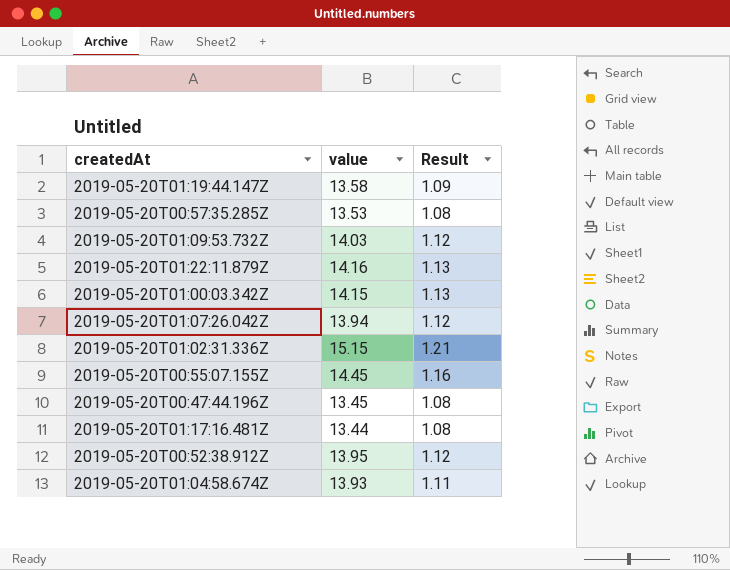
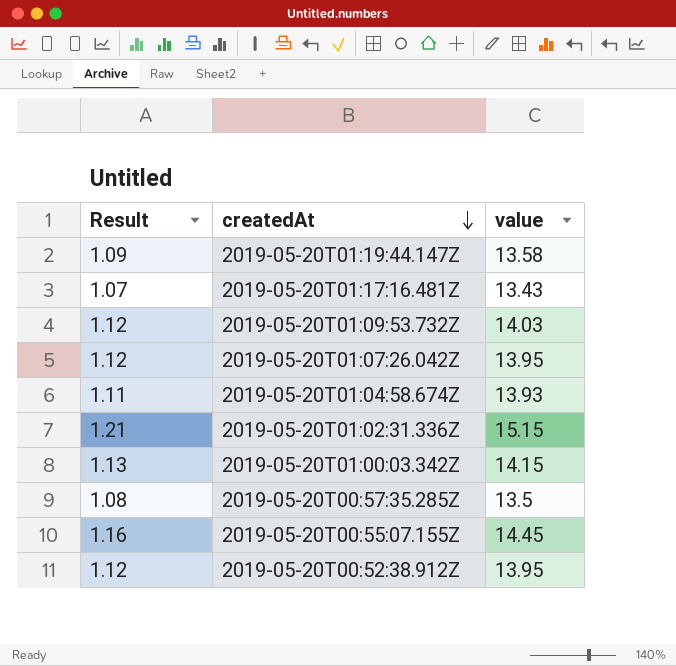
row order: none -> createdAt descending
column Result | position: 3 -> 1
row 2019-05-20T01:22:11.879Z: 14.16 | 1.13 -> none
row 2019-05-20T00:47:44.196Z: 13.45 | 1.08 -> none
2019-05-20T01:17:16.481Z | Result: 1.08 -> 1.07
2019-05-20T01:17:16.481Z | value: 13.44 -> 13.43
2019-05-20T01:07:26.042Z | value: 13.94 -> 13.95
2019-05-20T00:57:35.285Z | value: 13.53 -> 13.5

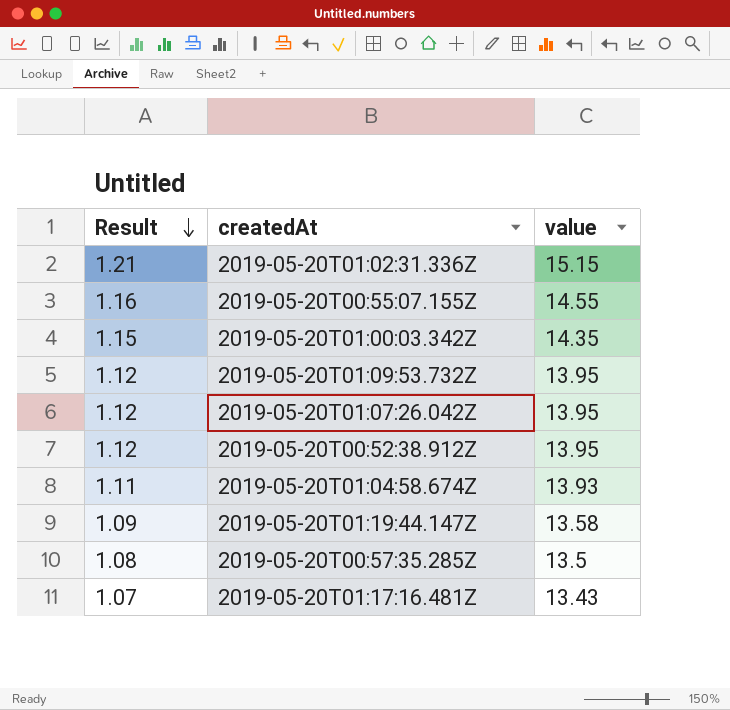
row order: createdAt descending -> Result descending
2019-05-20T00:55:07.155Z | value: 14.45 -> 14.55
2019-05-20T01:00:03.342Z | Result: 1.13 -> 1.15
2019-05-20T01:00:03.342Z | value: 14.15 -> 14.35
2019-05-20T01:09:53.732Z | value: 14.03 -> 13.95

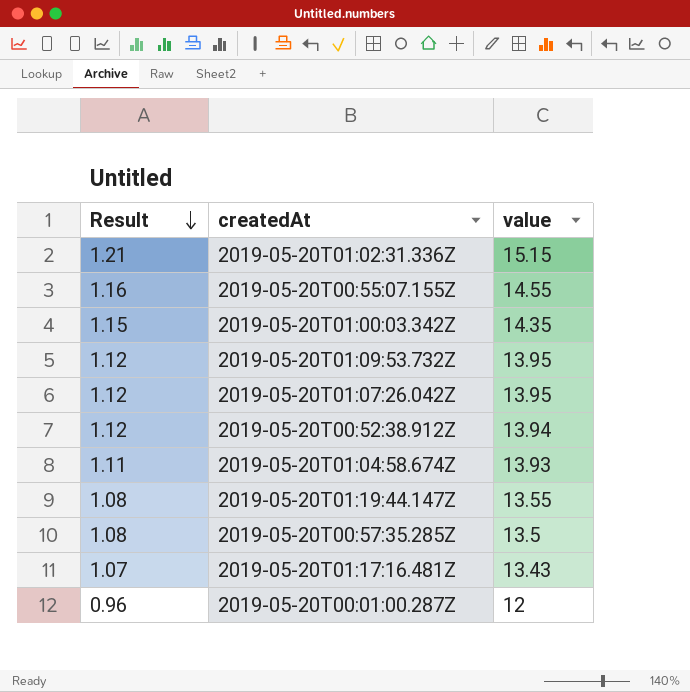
2019-05-20T00:52:38.912Z | value: 13.95 -> 13.94
2019-05-20T01:19:44.147Z | Result: 1.09 -> 1.08
2019-05-20T01:19:44.147Z | value: 13.58 -> 13.55
row 2019-05-20T00:01:00.287Z: none -> 0.96 | 12

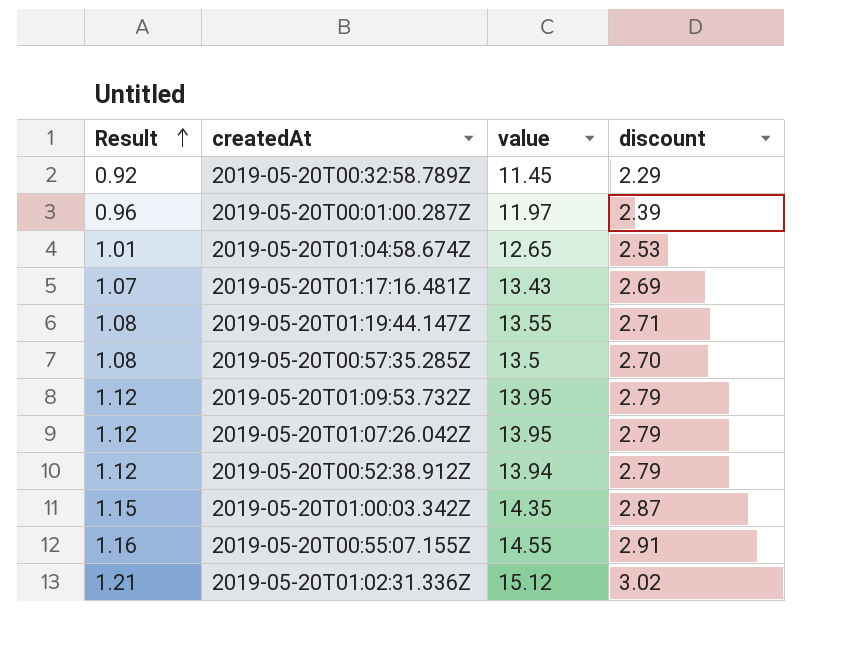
row order: Result descending -> Result ascending
column discount | formula: none -> [value] * 0.2
row 2019-05-20T00:32:58.789Z: none -> 0.92 | 11.45 | 2.29
2019-05-20T00:01:00.287Z | value: 12 -> 11.97
2019-05-20T01:04:58.674Z | Result: 1.11 -> 1.01
2019-05-20T01:04:58.674Z | value: 13.93 -> 12.65
2019-05-20T01:02:31.336Z | value: 15.15 -> 15.12

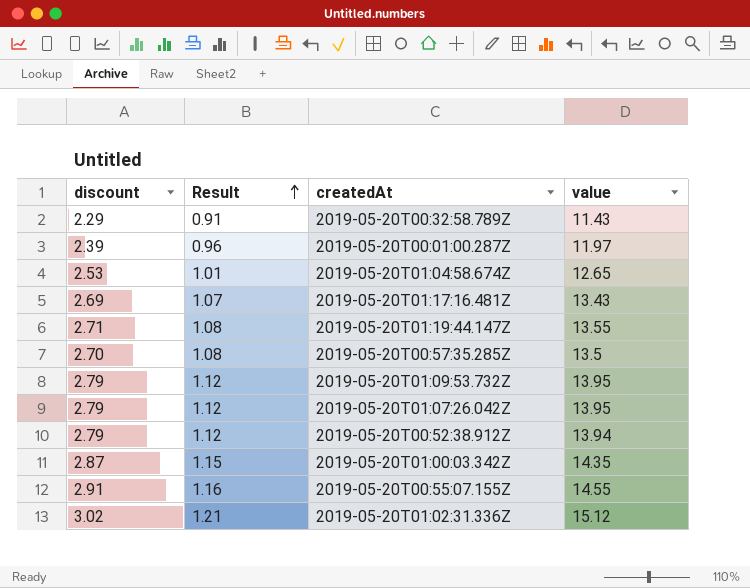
column discount | position: 4 -> 1
2019-05-20T00:32:58.789Z | Result: 0.92 -> 0.91
2019-05-20T00:32:58.789Z | value: 11.45 -> 11.43

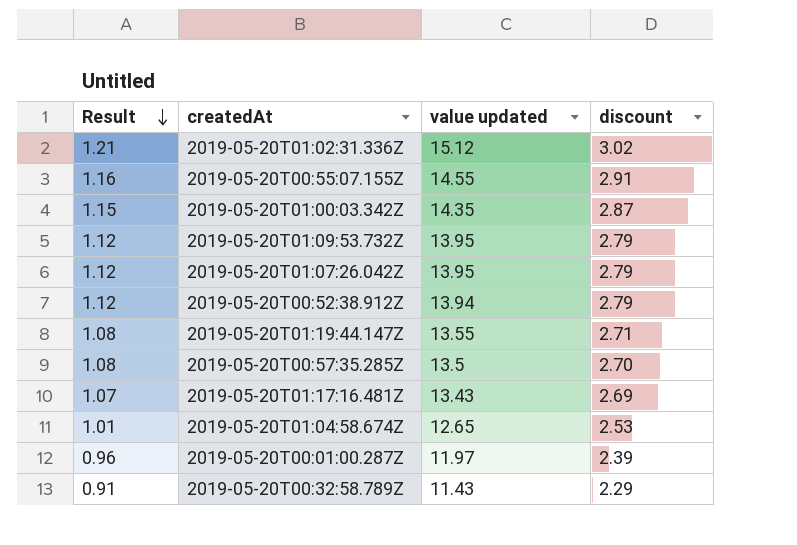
row order: Result ascending -> Result descending
column name: value -> value updated
column discount | position: 1 -> 4

